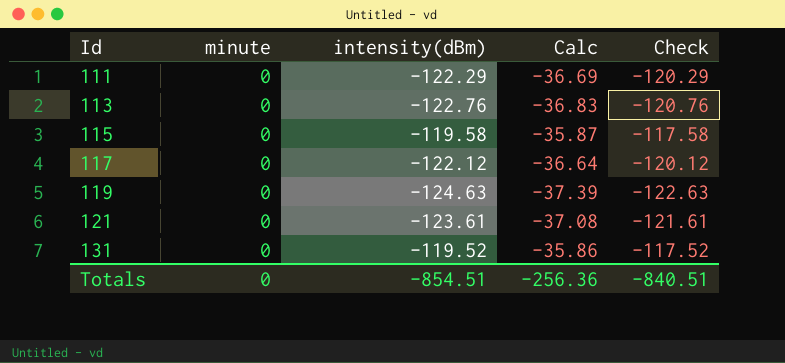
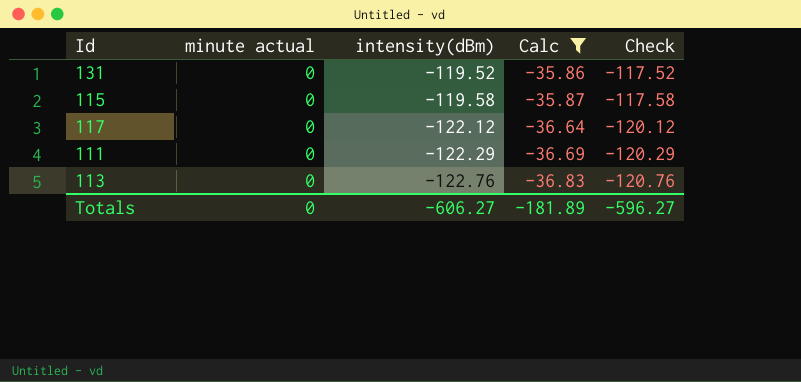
filter: none -> Calc >= -36.83
row order: Id ascending -> intensity(dBm) descending
column name: minute -> minute actual
Totals | intensity(dBm): -854.51 -> -606.27
Totals | Calc: -256.36 -> -181.89
Totals | Check: -840.51 -> -596.27

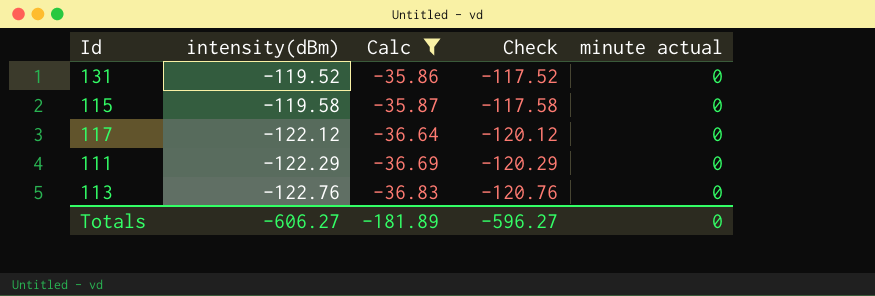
column minute actual | position: 2 -> 5

